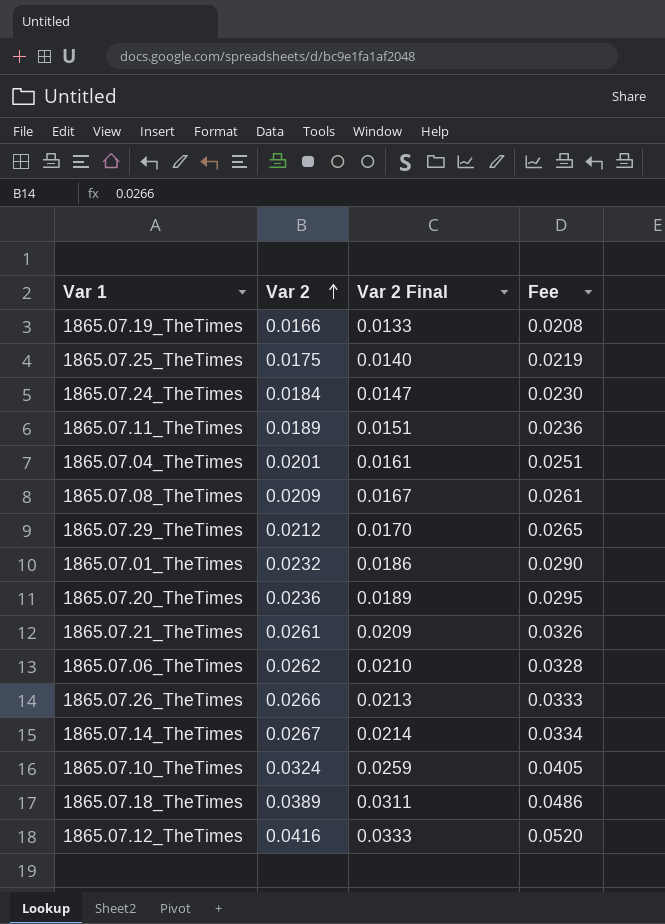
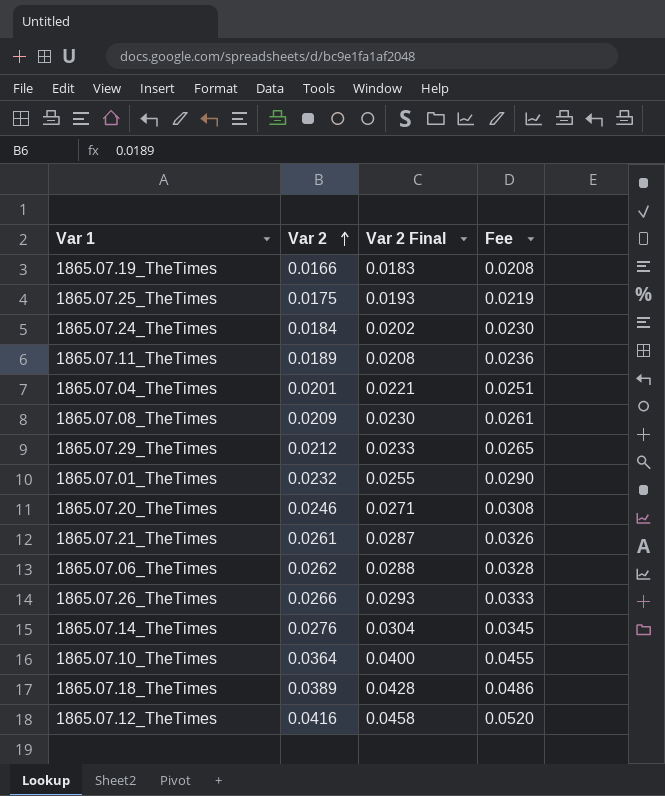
column Var 2 Final | formula: [Var 2] * 0.8 -> [Var 2] * 1.1
1865.07.20_TheTimes | Var 2: 0.0236 -> 0.0246
1865.07.20_TheTimes | Fee: 0.0295 -> 0.0308
1865.07.14_TheTimes | Var 2: 0.0267 -> 0.0276
1865.07.14_TheTimes | Fee: 0.0334 -> 0.0345
1865.07.10_TheTimes | Var 2: 0.0324 -> 0.0364
1865.07.10_TheTimes | Fee: 0.0405 -> 0.0455

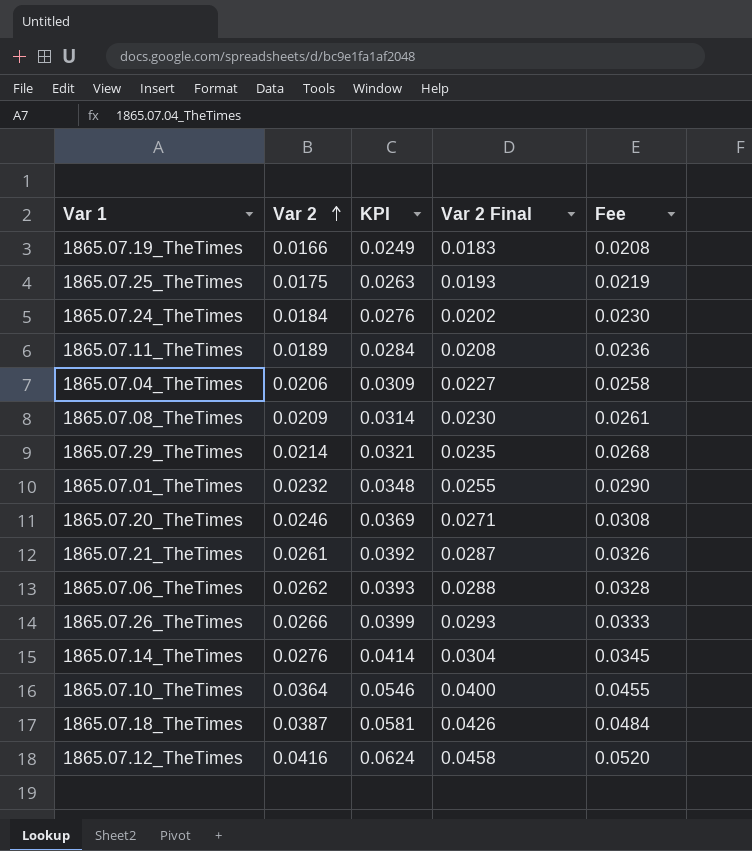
column KPI | formula: none -> [Var 2] * 1.5
1865.07.04_TheTimes | Var 2: 0.0201 -> 0.0206
1865.07.04_TheTimes | Var 2 Final: 0.0221 -> 0.0227
1865.07.04_TheTimes | Fee: 0.0251 -> 0.0258
1865.07.29_TheTimes | Var 2: 0.0212 -> 0.0214
1865.07.29_TheTimes | Var 2 Final: 0.0233 -> 0.0235
1865.07.29_TheTimes | Fee: 0.0265 -> 0.0268
1865.07.18_TheTimes | Var 2: 0.0389 -> 0.0387
1865.07.18_TheTimes | Var 2 Final: 0.0428 -> 0.0426
1865.07.18_TheTimes | Fee: 0.0486 -> 0.0484

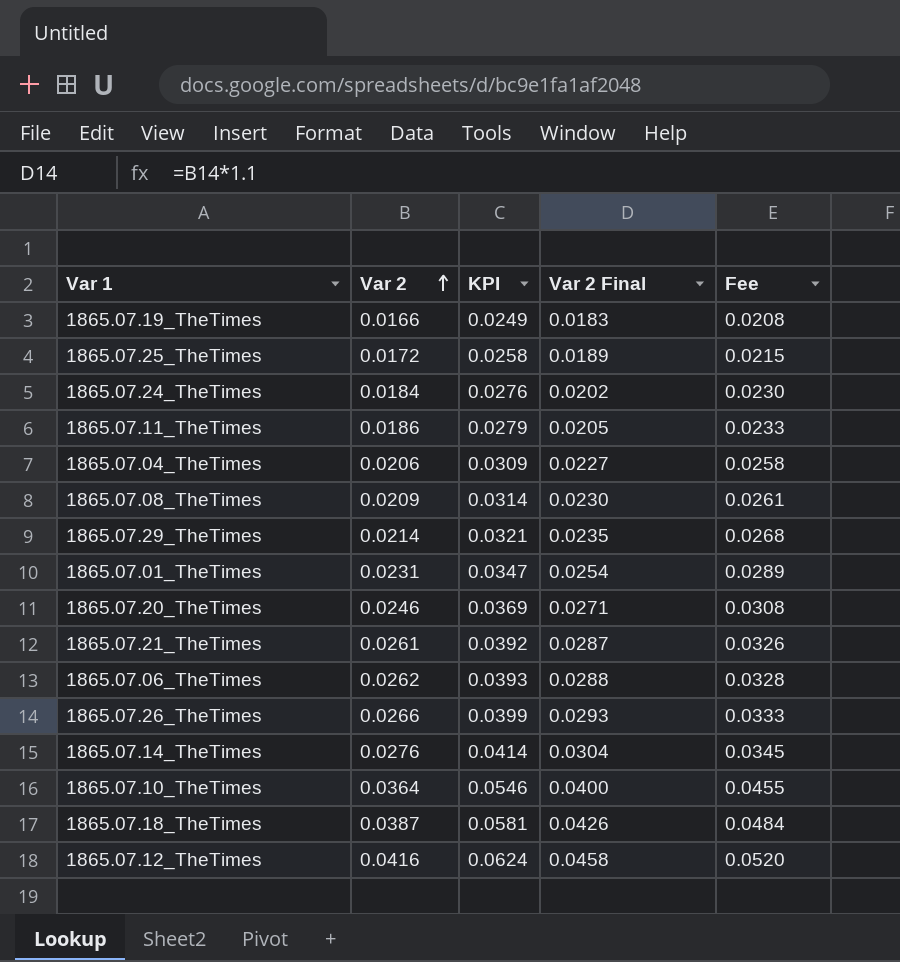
1865.07.25_TheTimes | Var 2: 0.0175 -> 0.0172
1865.07.25_TheTimes | KPI: 0.0263 -> 0.0258
1865.07.25_TheTimes | Var 2 Final: 0.0193 -> 0.0189
1865.07.25_TheTimes | Fee: 0.0219 -> 0.0215
1865.07.11_TheTimes | Var 2: 0.0189 -> 0.0186
1865.07.11_TheTimes | KPI: 0.0284 -> 0.0279
1865.07.11_TheTimes | Var 2 Final: 0.0208 -> 0.0205
1865.07.11_TheTimes | Fee: 0.0236 -> 0.0233
1865.07.01_TheTimes | Var 2: 0.0232 -> 0.0231
1865.07.01_TheTimes | KPI: 0.0348 -> 0.0347
1865.07.01_TheTimes | Var 2 Final: 0.0255 -> 0.0254
1865.07.01_TheTimes | Fee: 0.0290 -> 0.0289

